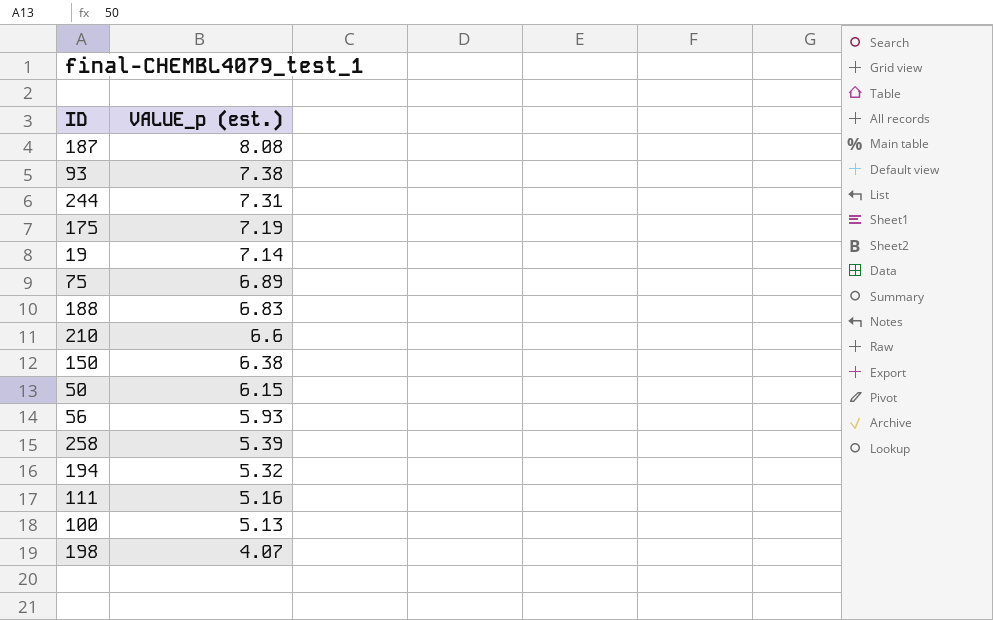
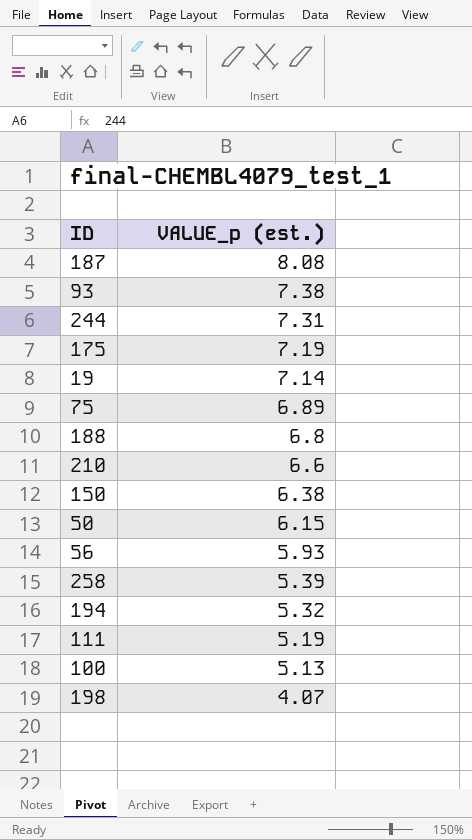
188 | VALUE_p (est.): 6.83 -> 6.8
111 | VALUE_p (est.): 5.16 -> 5.19

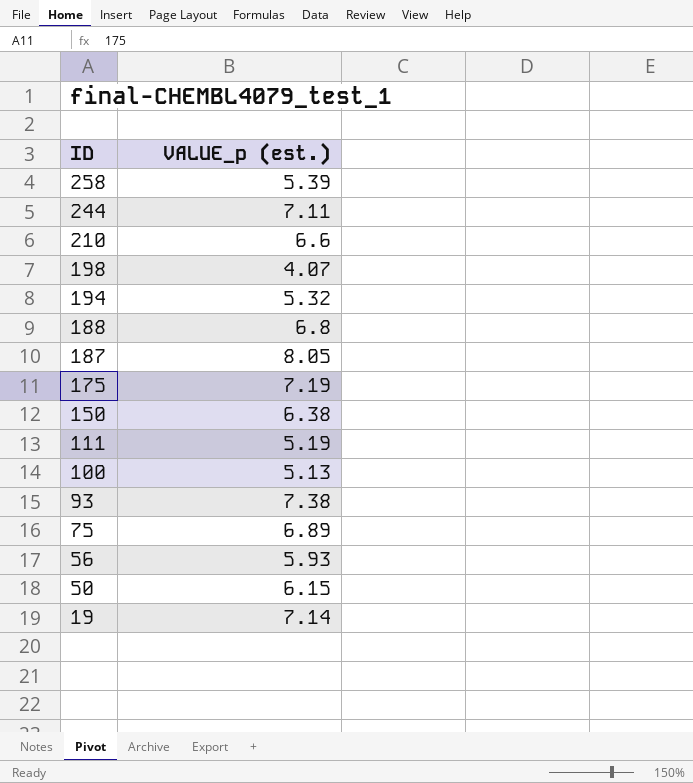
row order: VALUE_p (est.) descending -> ID descending
244 | VALUE_p (est.): 7.31 -> 7.11
187 | VALUE_p (est.): 8.08 -> 8.05

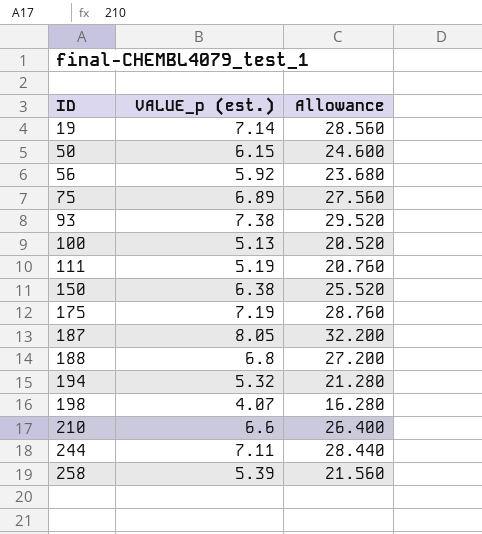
row order: ID descending -> ID ascending
column Allowance | formula: none -> [VALUE_p (est.)] * 4
56 | VALUE_p (est.): 5.93 -> 5.92

